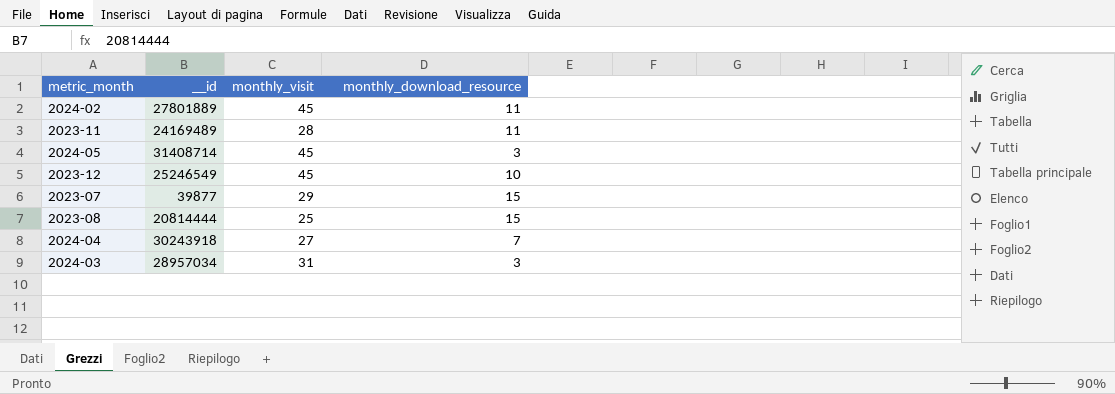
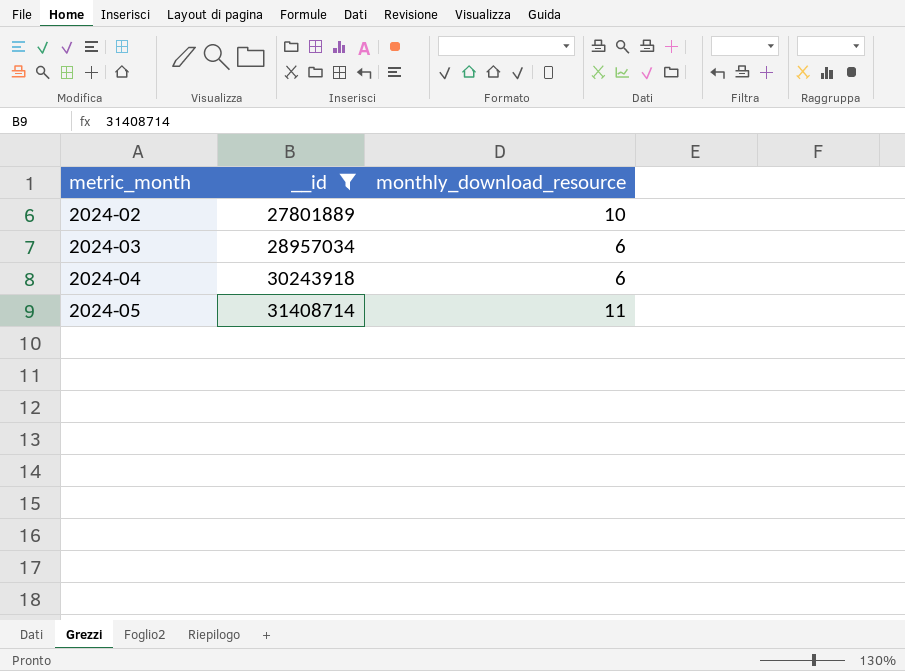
filter: none -> __id >= 27801889
row order: none -> metric_month ascending
column monthly_visit | position: 3 -> none
2024-02 | monthly_download_resource: 11 -> 10
2024-03 | monthly_download_resource: 3 -> 6
2024-04 | monthly_download_resource: 7 -> 6
2024-05 | monthly_download_resource: 3 -> 11

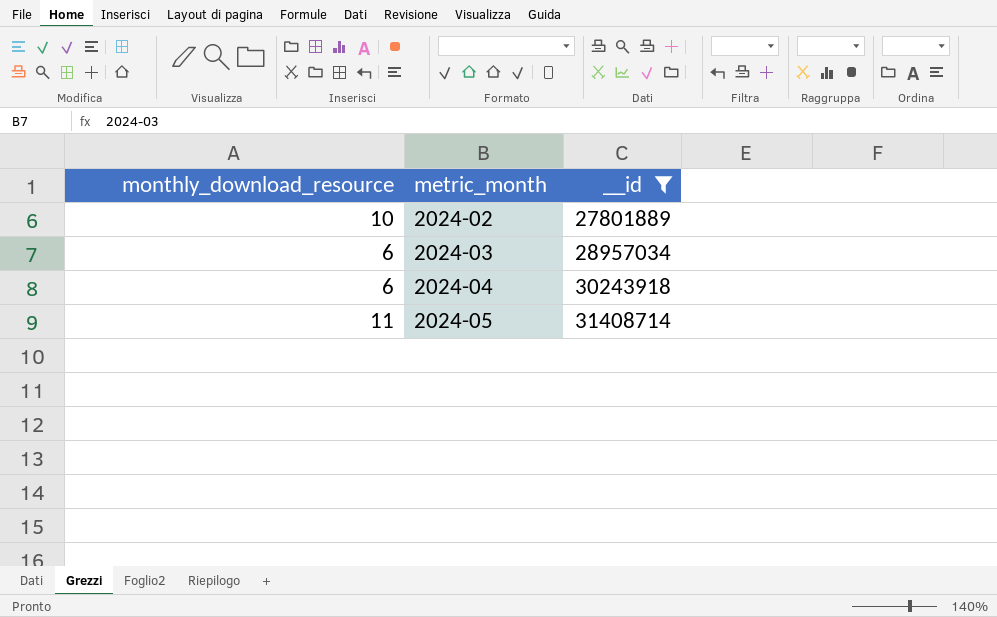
column monthly_download_resource | position: 3 -> 1

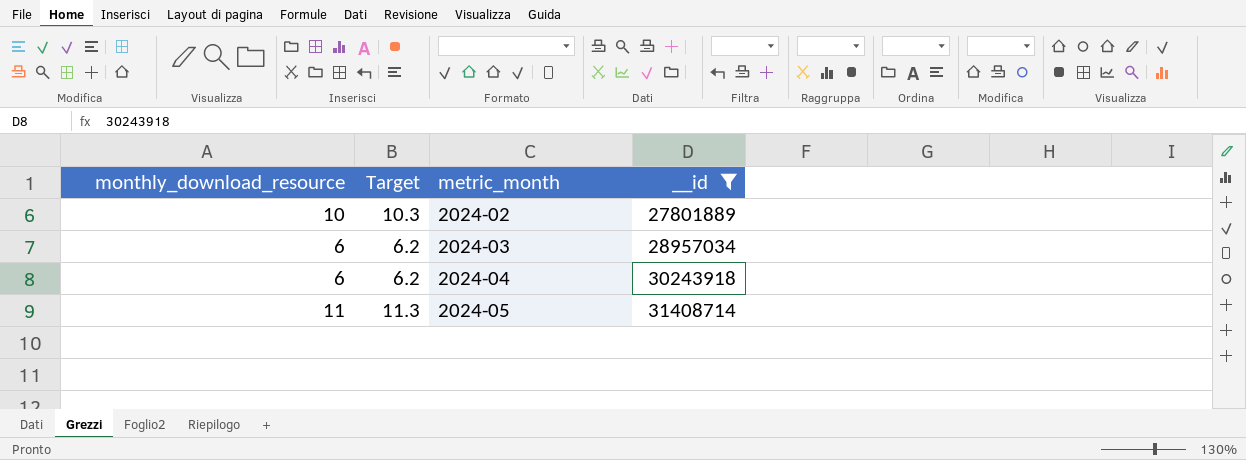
column Target | formula: none -> [monthly_download_resource] * 1.03

